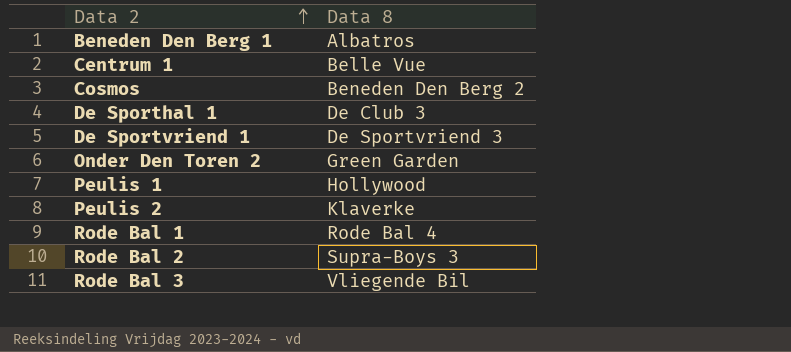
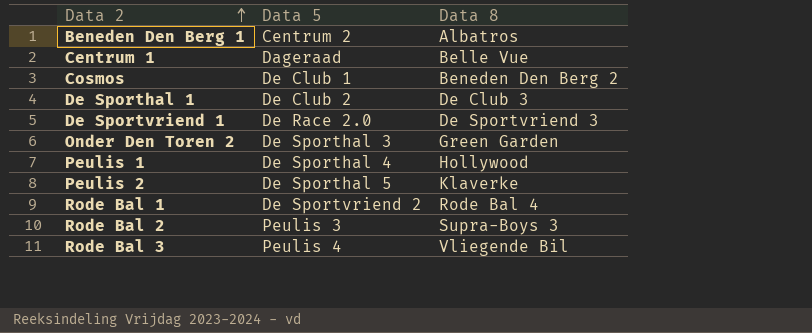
column Data 5 | position: none -> 2

